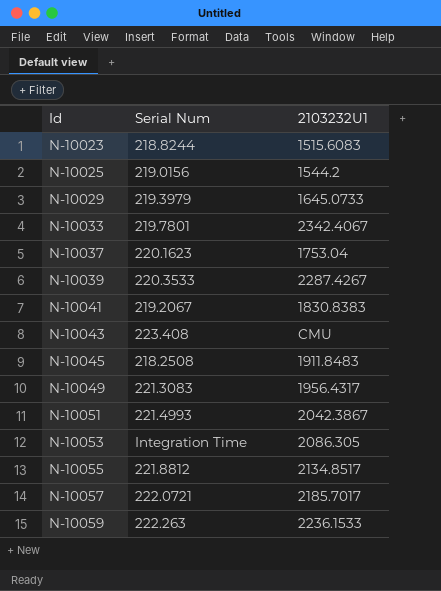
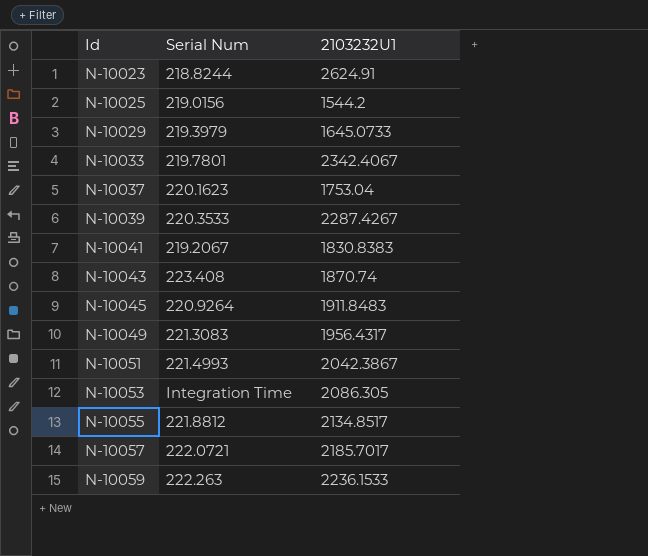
N-10023 | 2103232U1: 1515.6083 -> 2624.91
N-10043 | 2103232U1: CMU -> 1870.74
N-10045 | Serial Num: 218.2508 -> 220.9264

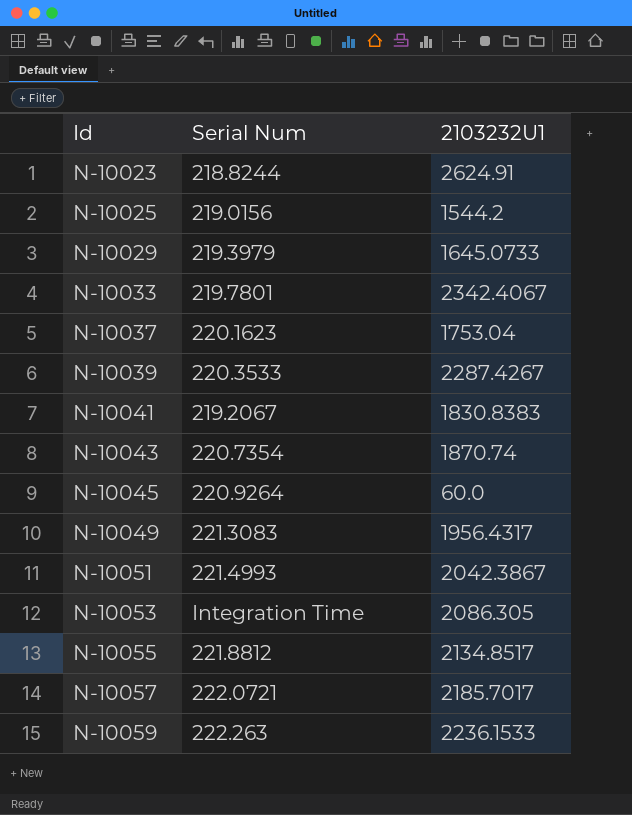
N-10043 | Serial Num: 223.408 -> 220.7354
N-10045 | 2103232U1: 1911.8483 -> 60.0

